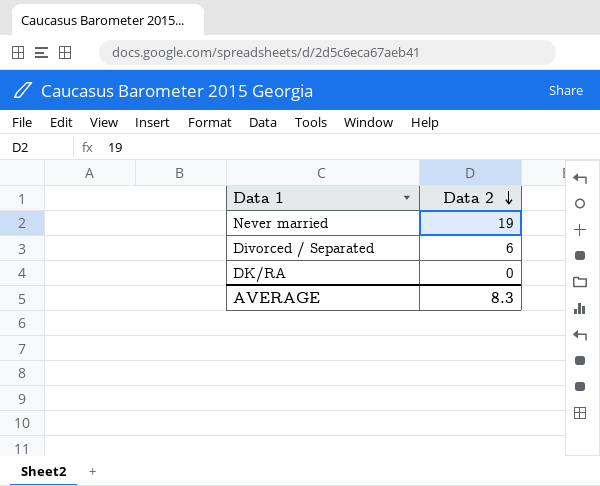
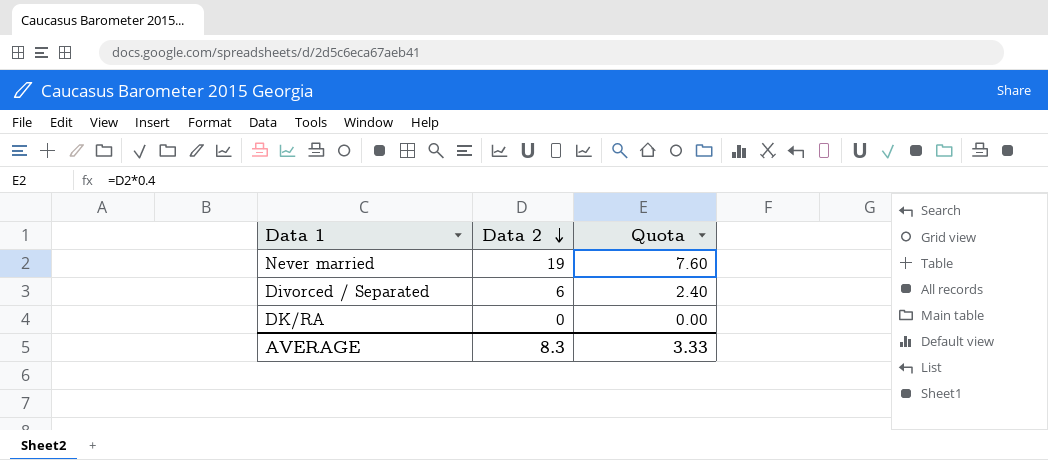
column Quota | formula: none -> [Data 2] * 0.4

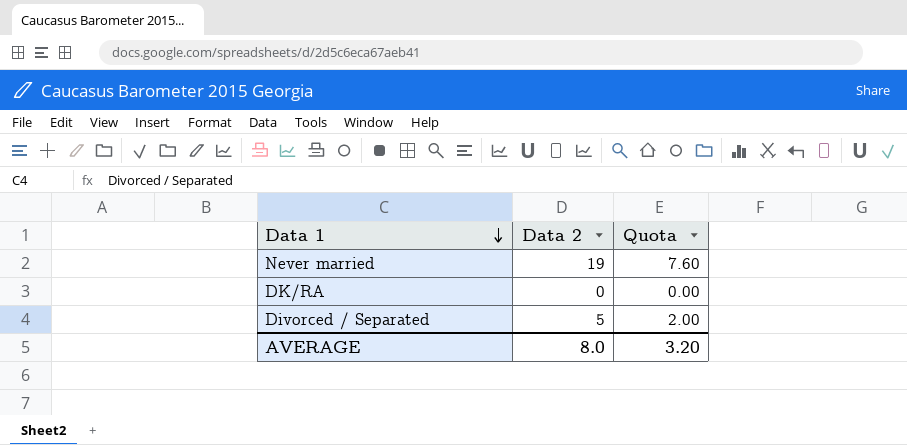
row order: Data 2 descending -> Data 1 descending
Divorced / Separated | Data 2: 6 -> 5
Divorced / Separated | Quota: 2.40 -> 2.00
AVERAGE | Data 2: 8.3 -> 8.0
AVERAGE | Quota: 3.33 -> 3.20

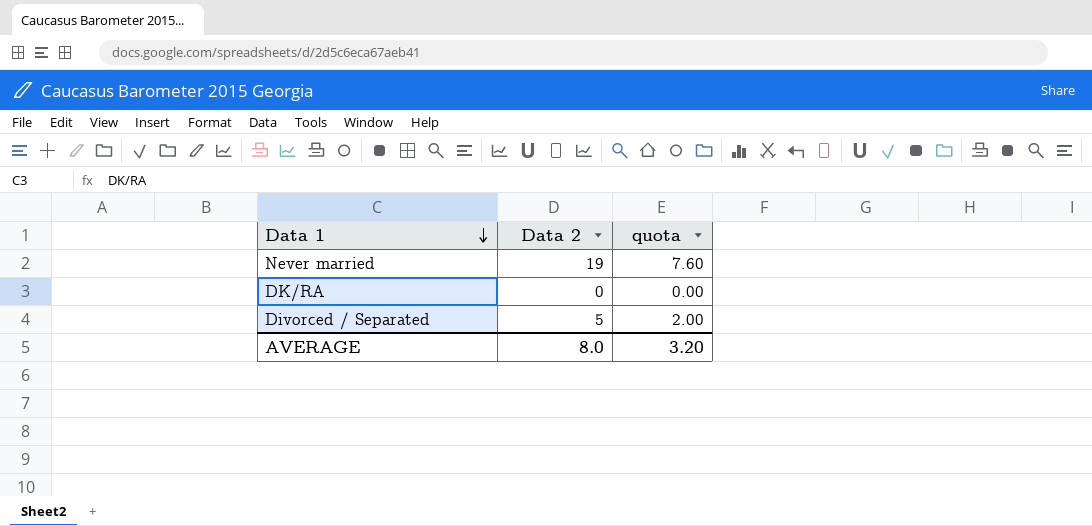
column name: Quota -> quota

